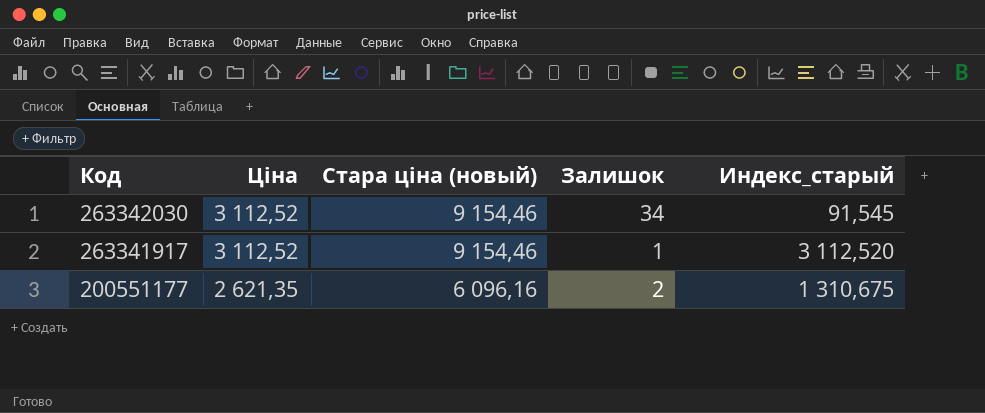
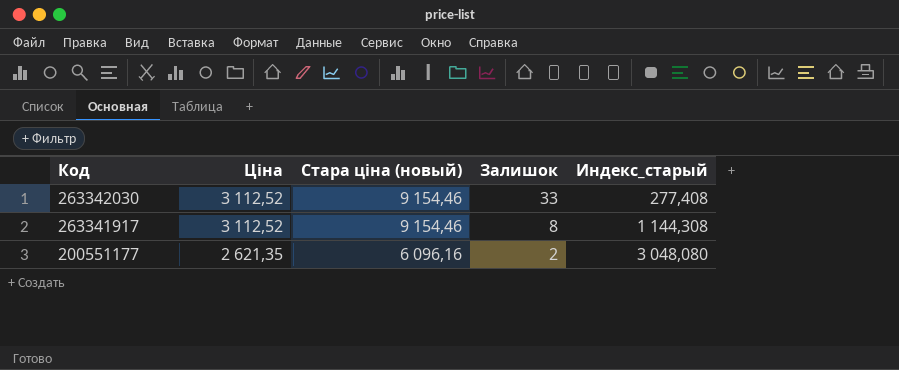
column Индекс_старый | formula: [Ціна] / [Залишок] -> [Стара ціна (новый)] / [Залишок]
263342030 | Залишок: 34 -> 33
263341917 | Залишок: 1 -> 8

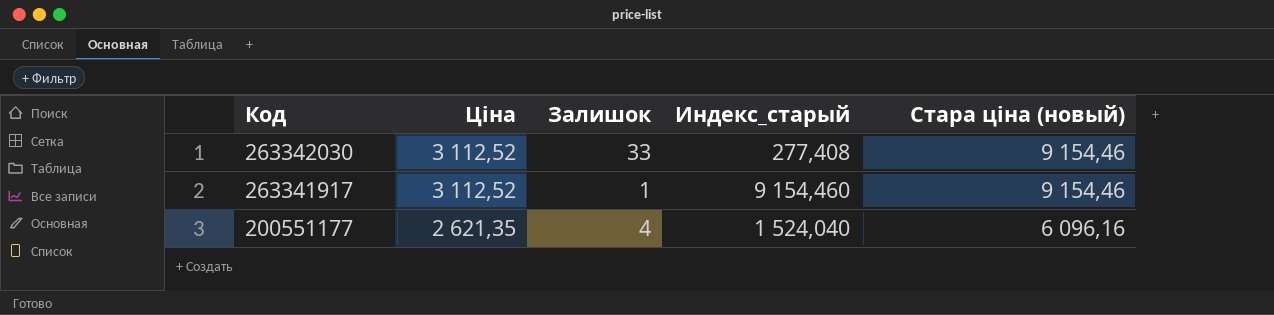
column Стара ціна (новый) | position: 3 -> 5
263341917 | Залишок: 8 -> 1
263341917 | Индекс_старый: 1 144,308 -> 9 154,460
200551177 | Залишок: 2 -> 4
200551177 | Индекс_старый: 3 048,080 -> 1 524,040

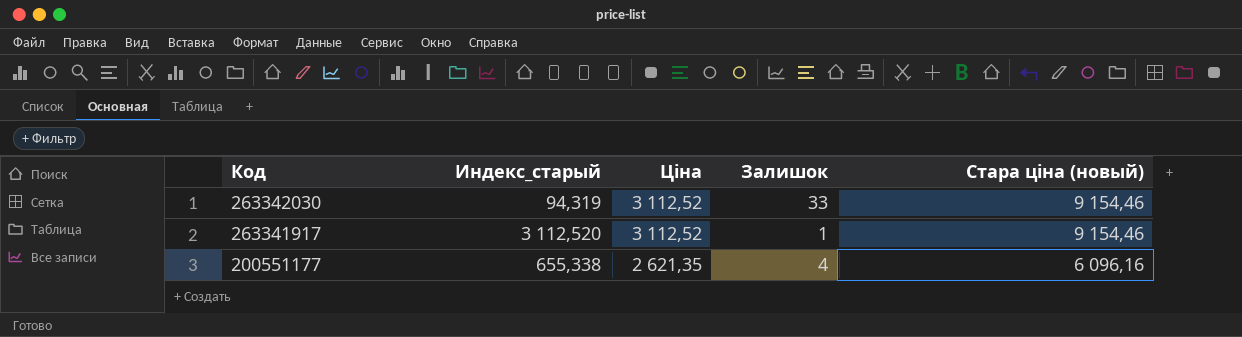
column Индекс_старый | formula: [Стара ціна (новый)] / [Залишок] -> [Ціна] / [Залишок]
column Индекс_старый | position: 4 -> 2

